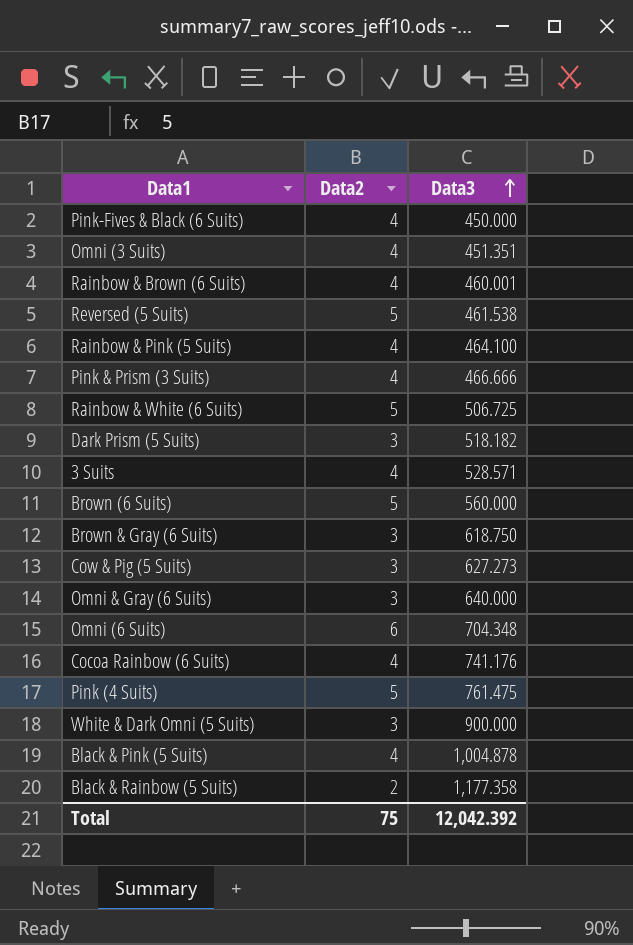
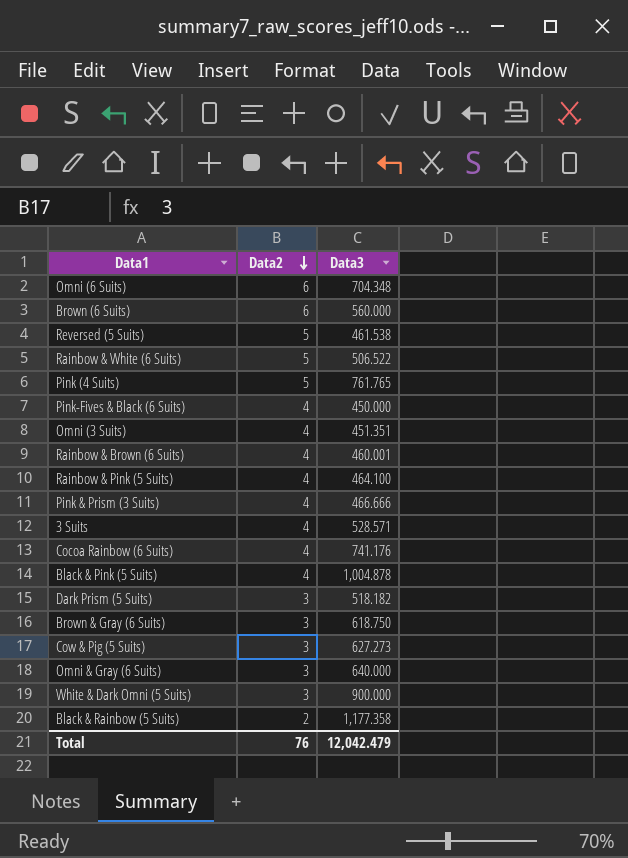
row order: Data3 ascending -> Data2 descending
Brown (6 Suits) | Data2: 5 -> 6
Rainbow & White (6 Suits) | Data3: 506.725 -> 506.522
Pink (4 Suits) | Data3: 761.475 -> 761.765
Total | Data2: 75 -> 76
Total | Data3: 12,042.392 -> 12,042.479

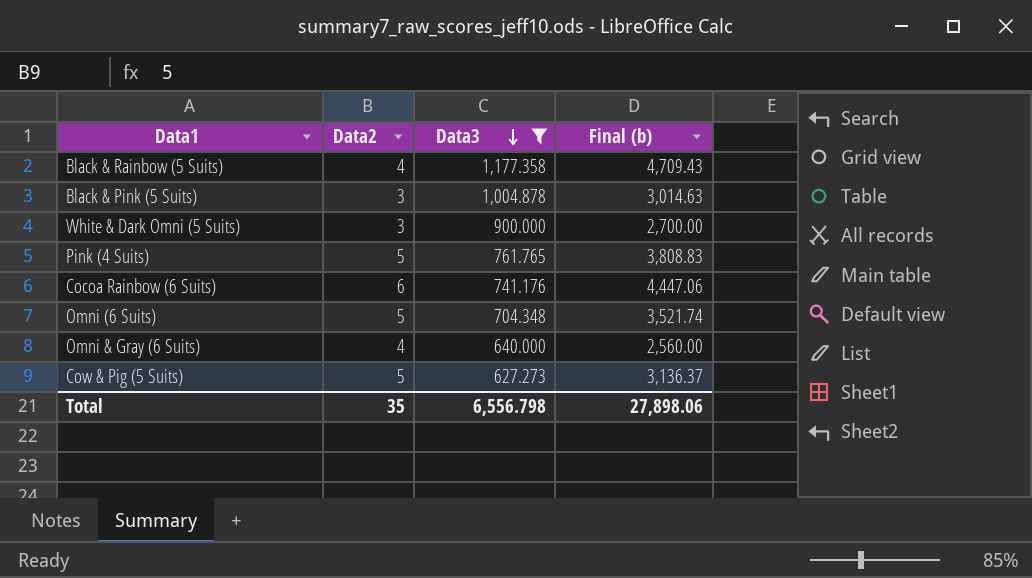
filter: none -> Data3 >= 627.273
row order: Data2 descending -> Data3 descending
column Final (b) | formula: none -> [Data2] * [Data3]
Black & Rainbow (5 Suits) | Data2: 2 -> 4
Black & Pink (5 Suits) | Data2: 4 -> 3
Cocoa Rainbow (6 Suits) | Data2: 4 -> 6
Omni (6 Suits) | Data2: 6 -> 5
Omni & Gray (6 Suits) | Data2: 3 -> 4
Cow & Pig (5 Suits) | Data2: 3 -> 5
Total | Data2: 76 -> 35
Total | Data3: 12,042.479 -> 6,556.798

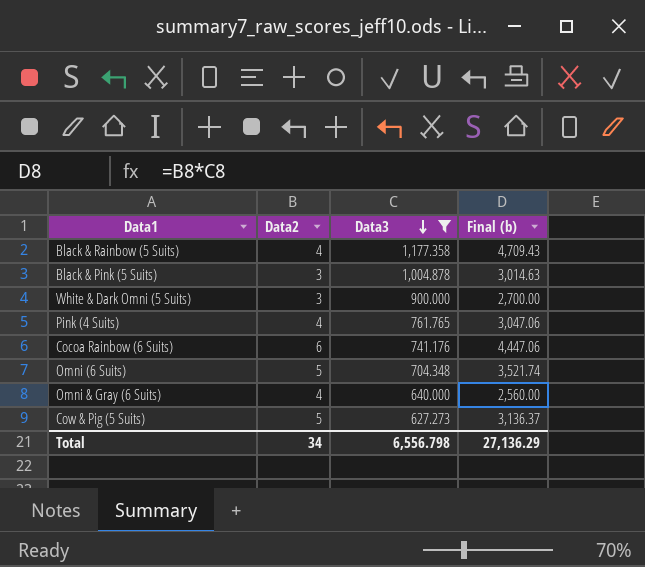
Pink (4 Suits) | Data2: 5 -> 4
Pink (4 Suits) | Final (b): 3,808.83 -> 3,047.06
Total | Data2: 35 -> 34
Total | Final (b): 27,898.06 -> 27,136.29

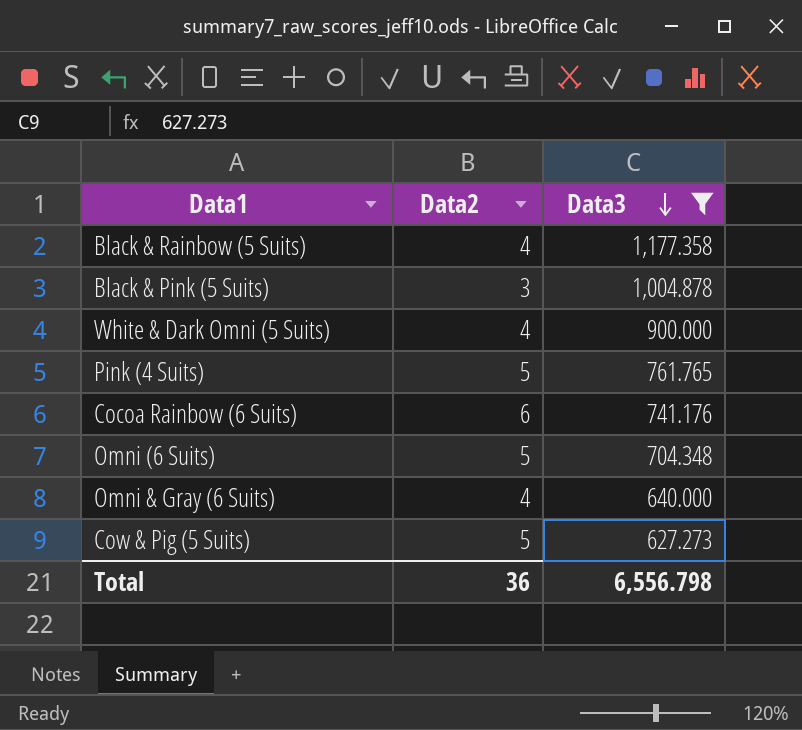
column Final (b) | formula: [Data2] * [Data3] -> none
White & Dark Omni (5 Suits) | Data2: 3 -> 4
Pink (4 Suits) | Data2: 4 -> 5
Total | Data2: 34 -> 36

